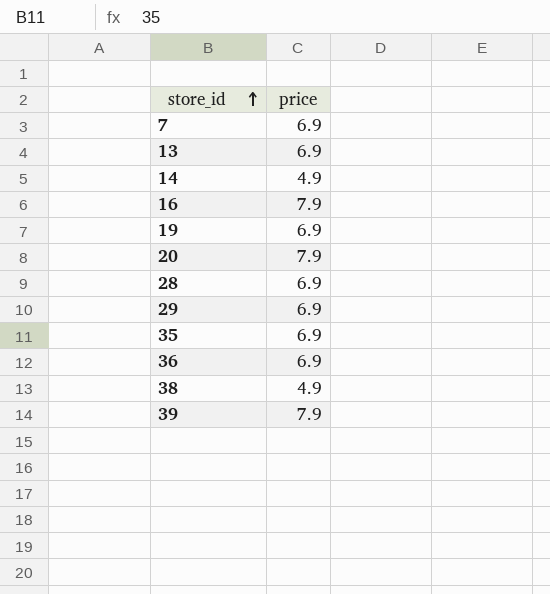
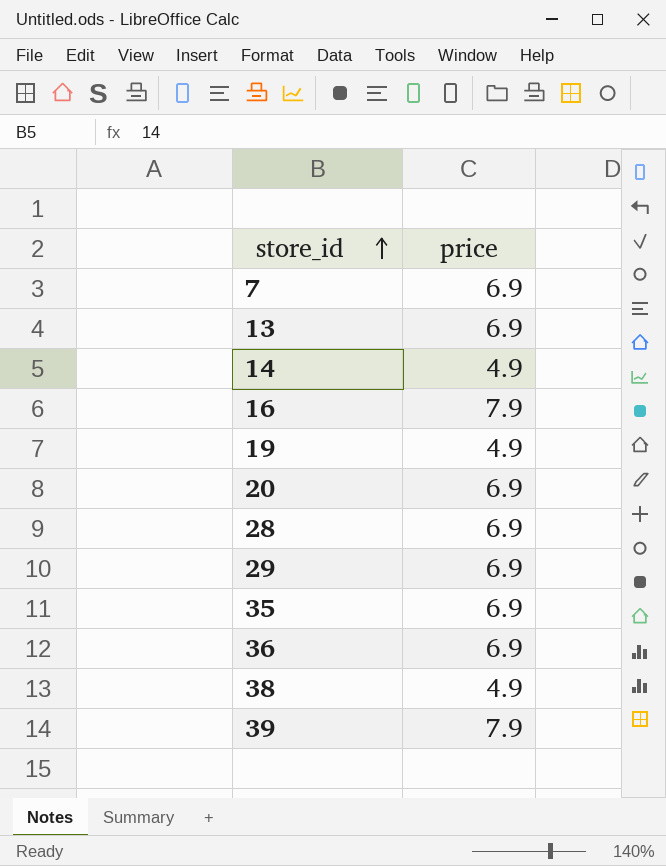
19 | price: 6.9 -> 4.9
20 | price: 7.9 -> 6.9

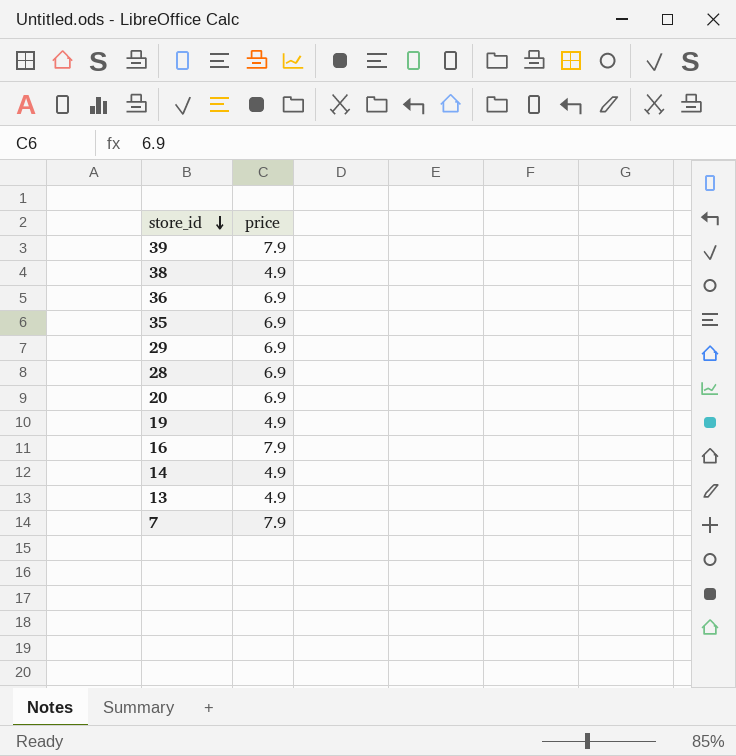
row order: store_id ascending -> store_id descending
13 | price: 6.9 -> 4.9
7 | price: 6.9 -> 7.9

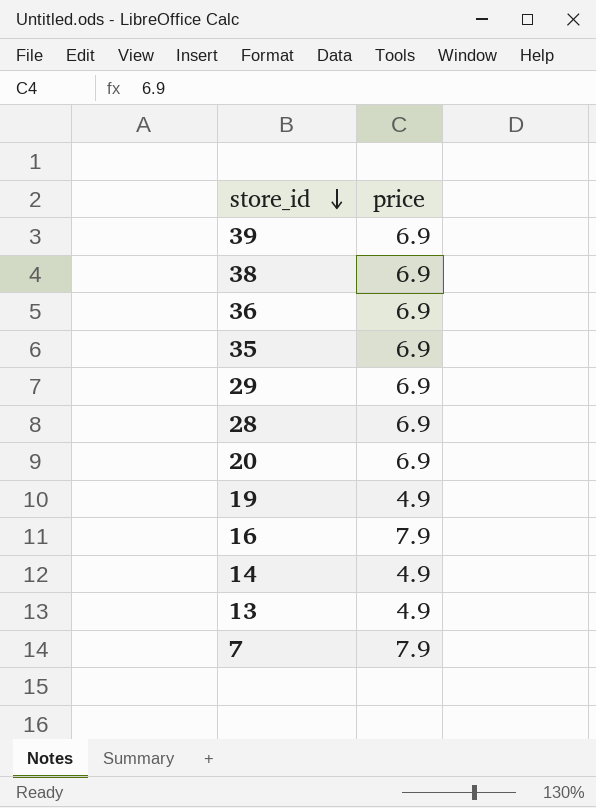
39 | price: 7.9 -> 6.9
38 | price: 4.9 -> 6.9

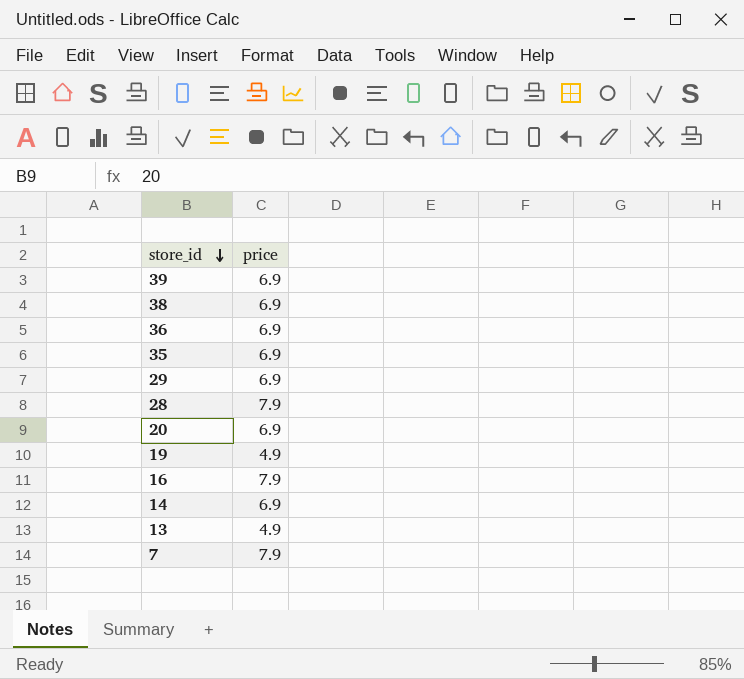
28 | price: 6.9 -> 7.9
14 | price: 4.9 -> 6.9

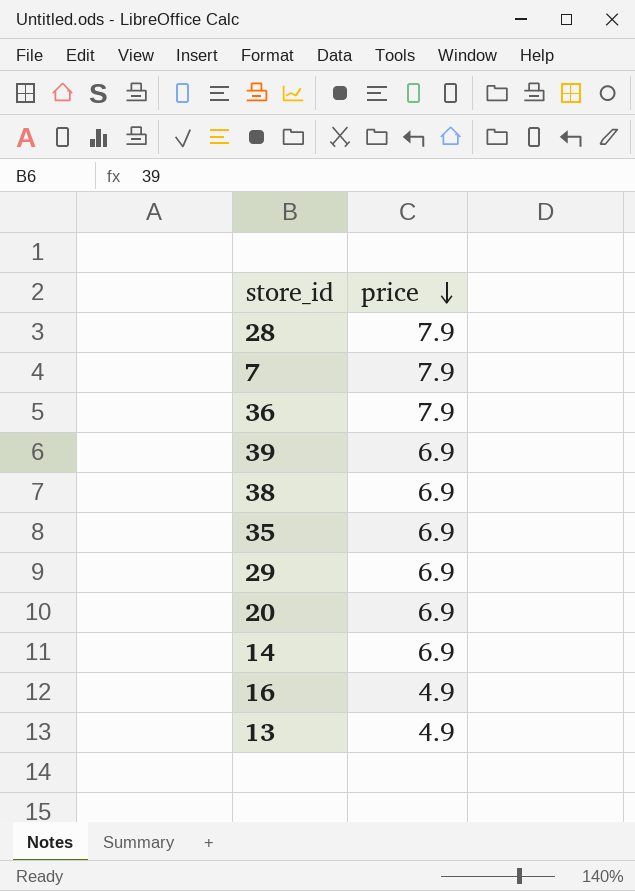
row order: store_id descending -> price descending
row 19: 4.9 -> none
36 | price: 6.9 -> 7.9
16 | price: 7.9 -> 4.9

